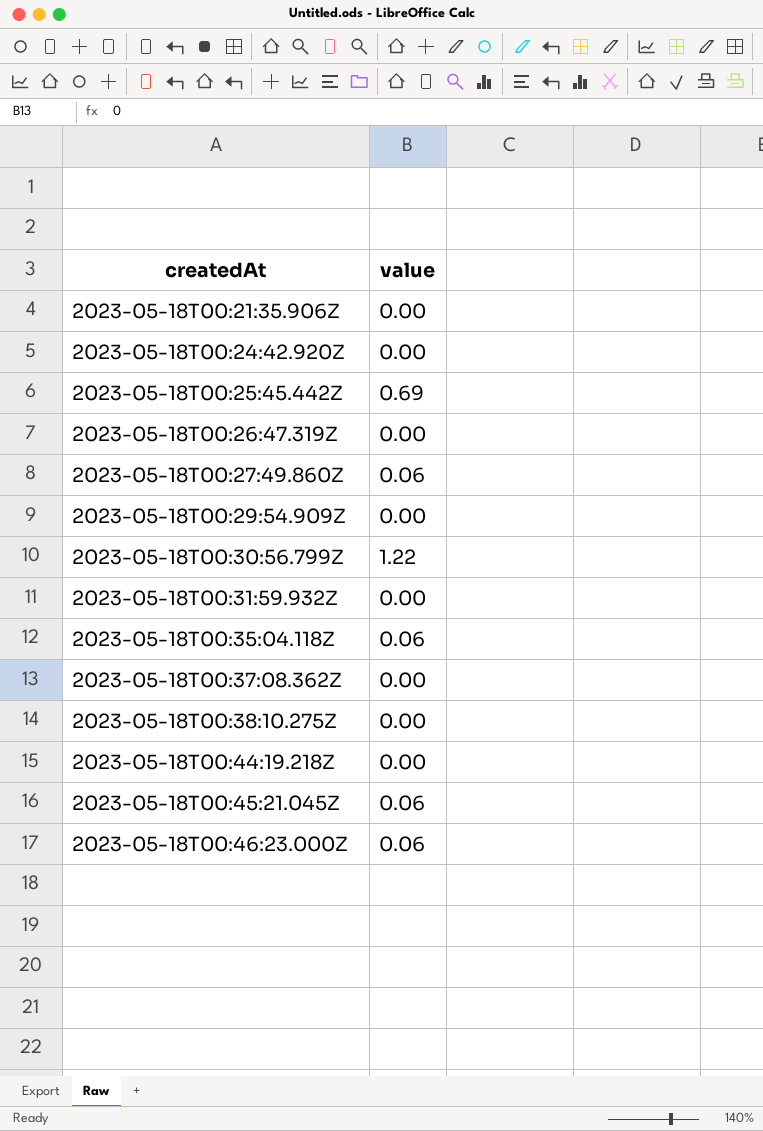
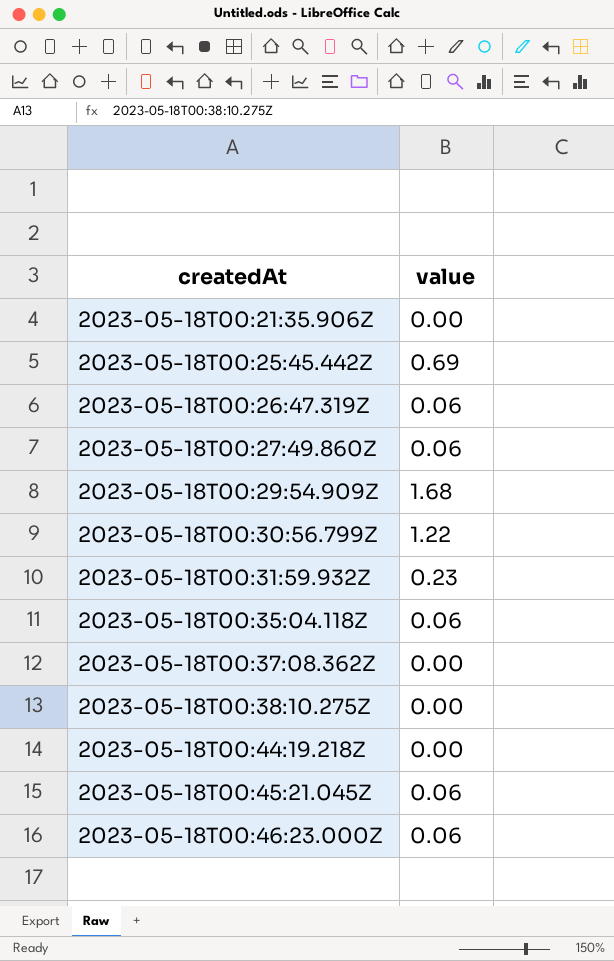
row 2023-05-18T00:24:42.920Z: 0.00 -> none
2023-05-18T00:26:47.319Z | value: 0.00 -> 0.06
2023-05-18T00:29:54.909Z | value: 0.00 -> 1.68
2023-05-18T00:31:59.932Z | value: 0.00 -> 0.23

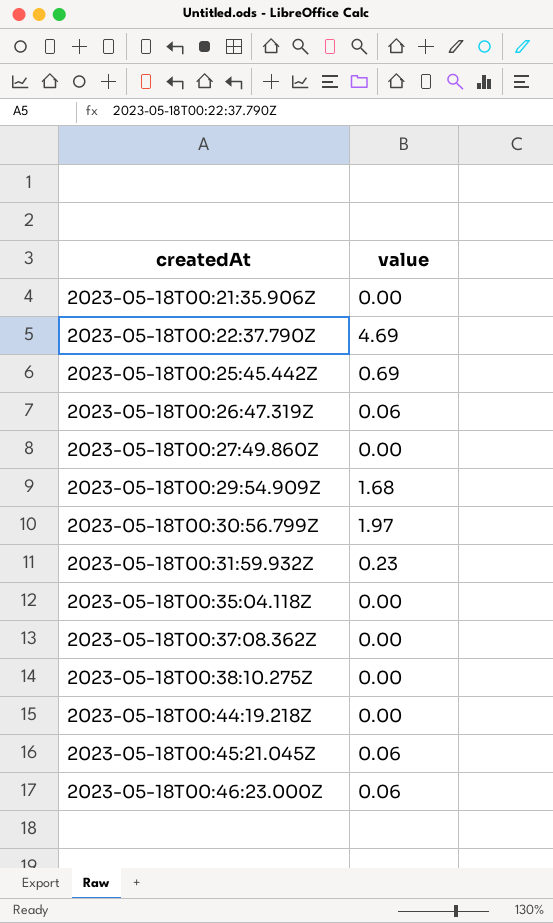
row 2023-05-18T00:22:37.790Z: none -> 4.69
2023-05-18T00:27:49.860Z | value: 0.06 -> 0.00
2023-05-18T00:30:56.799Z | value: 1.22 -> 1.97
2023-05-18T00:35:04.118Z | value: 0.06 -> 0.00

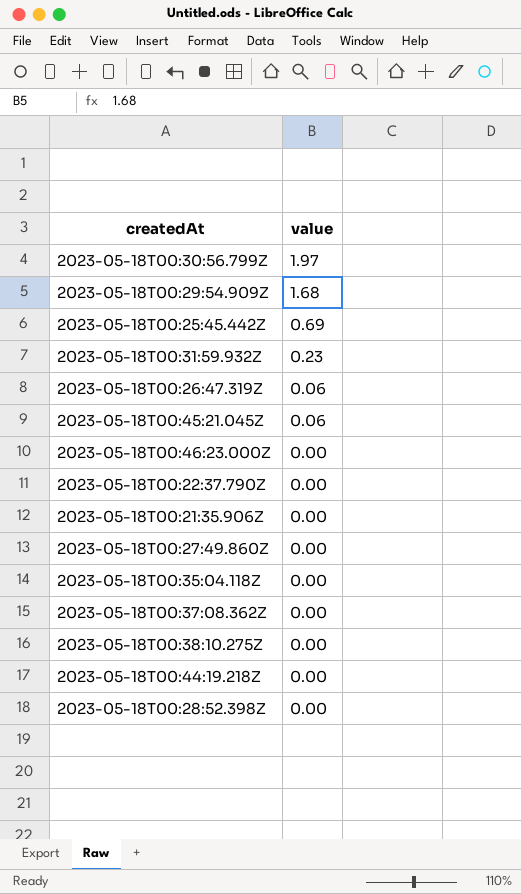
row order: createdAt ascending -> value descending
2023-05-18T00:46:23.000Z | value: 0.06 -> 0.00
2023-05-18T00:22:37.790Z | value: 4.69 -> 0.00
row 2023-05-18T00:28:52.398Z: none -> 0.00

